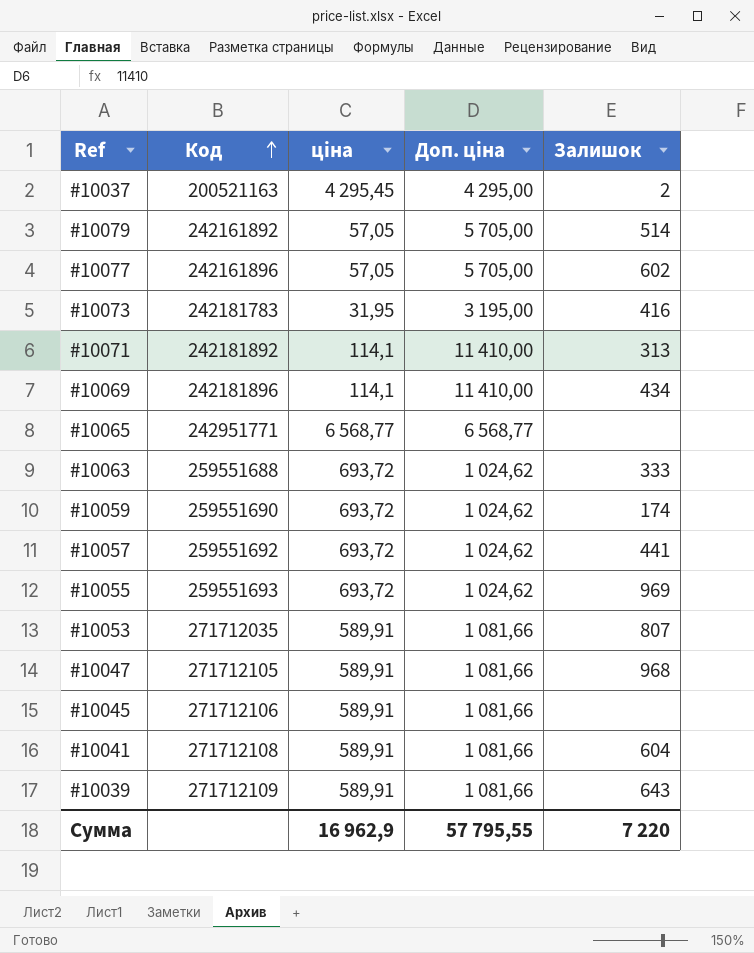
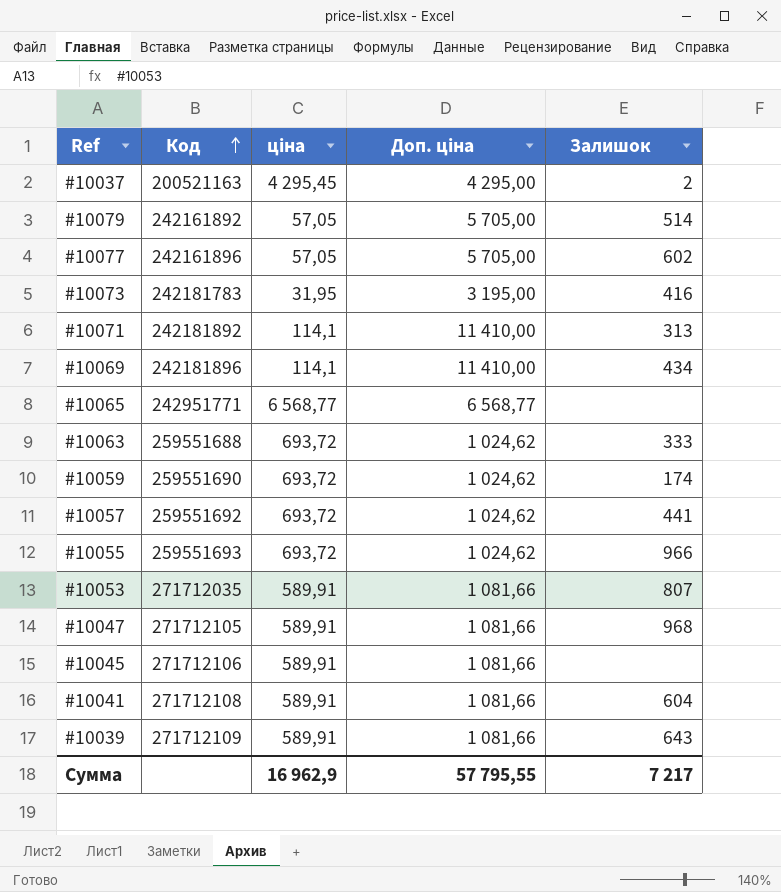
#10055 | Залишок: 969 -> 966
Сумма | Залишок: 7 220 -> 7 217

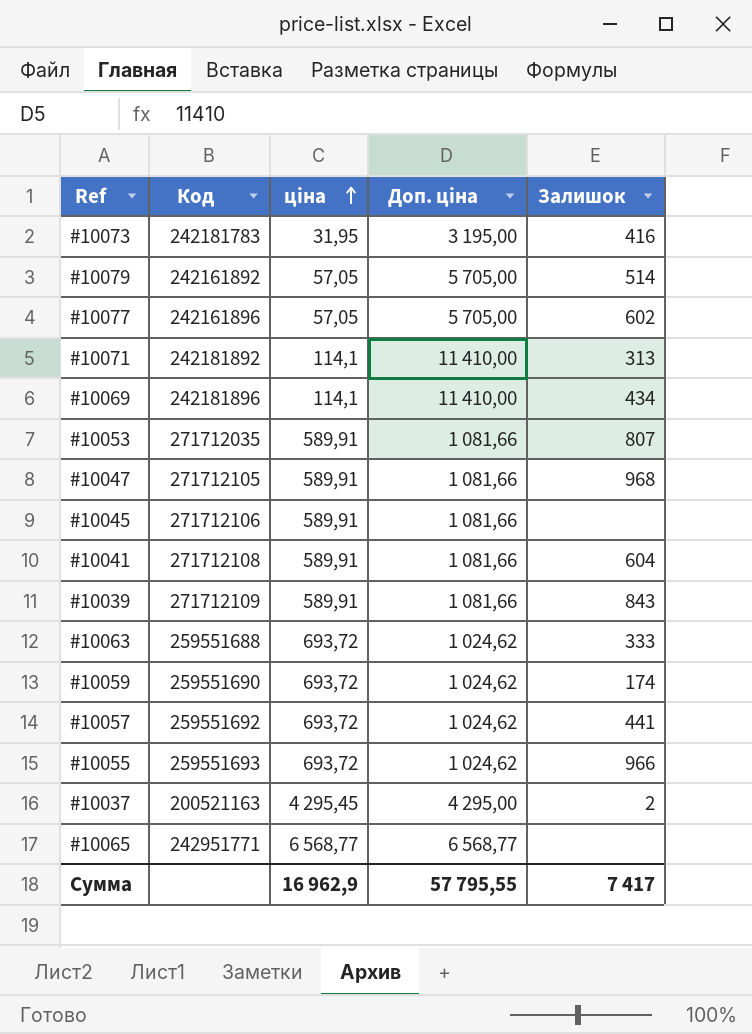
row order: Код ascending -> ціна ascending
#10039 | Залишок: 643 -> 843
Сумма | Залишок: 7 217 -> 7 417

